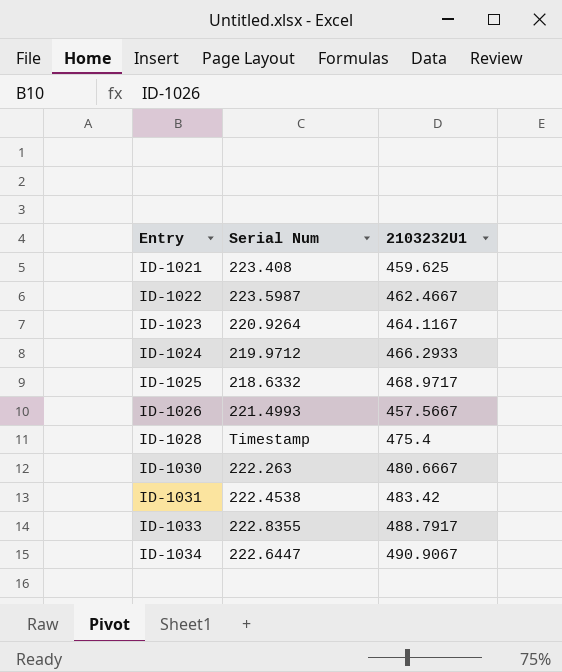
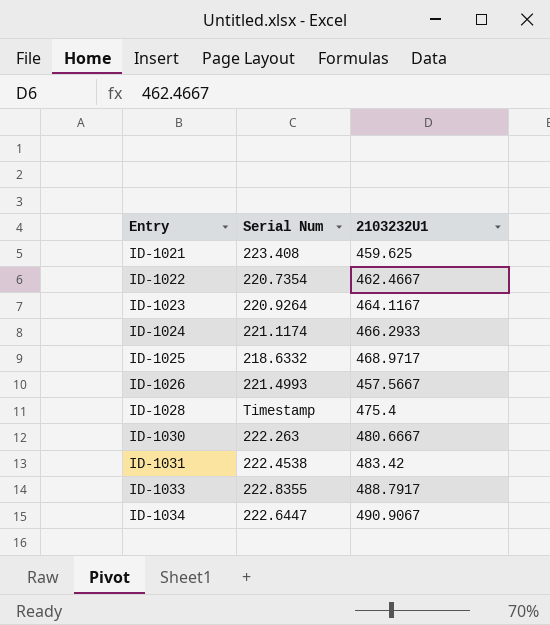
ID-1022 | Serial Num: 223.5987 -> 220.7354
ID-1024 | Serial Num: 219.9712 -> 221.1174

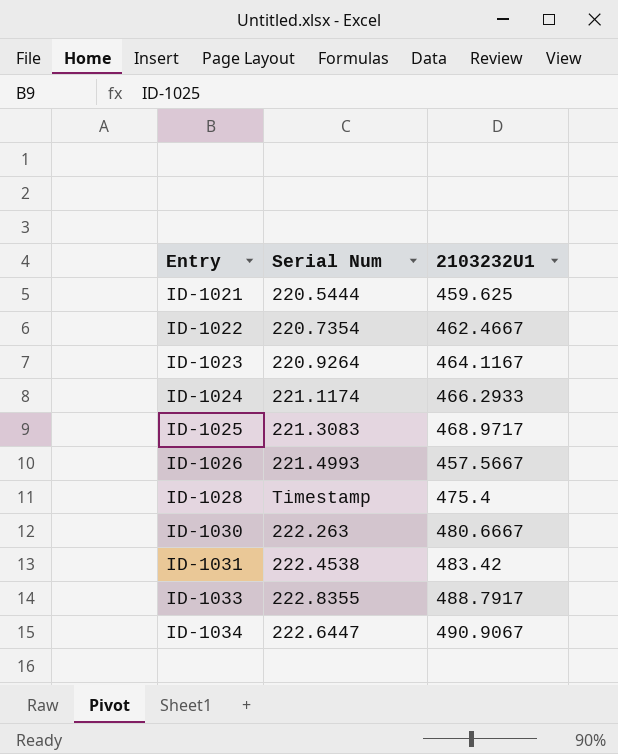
ID-1021 | Serial Num: 223.408 -> 220.5444
ID-1025 | Serial Num: 218.6332 -> 221.3083

